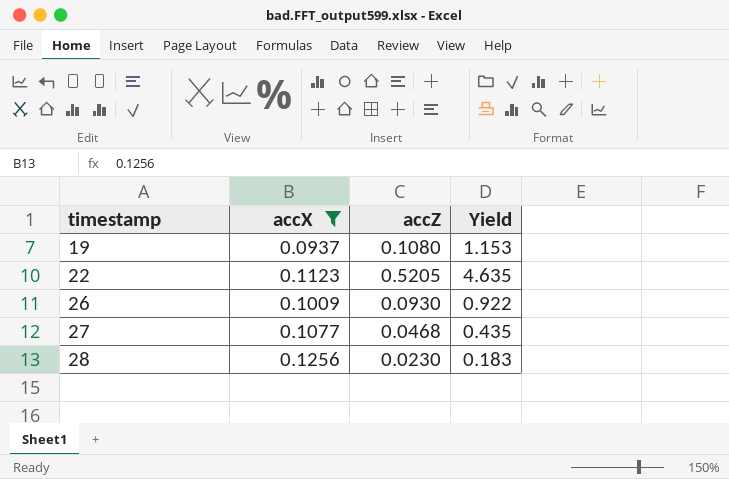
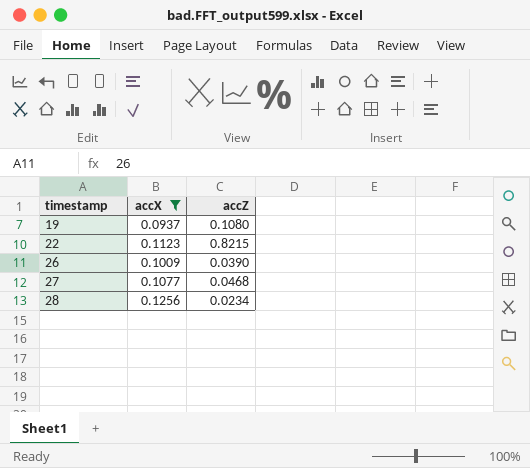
column Yield | formula: [accZ] / [accX] -> none
22 | accZ: 0.5205 -> 0.8215
26 | accZ: 0.0930 -> 0.0390
28 | accZ: 0.0230 -> 0.0234

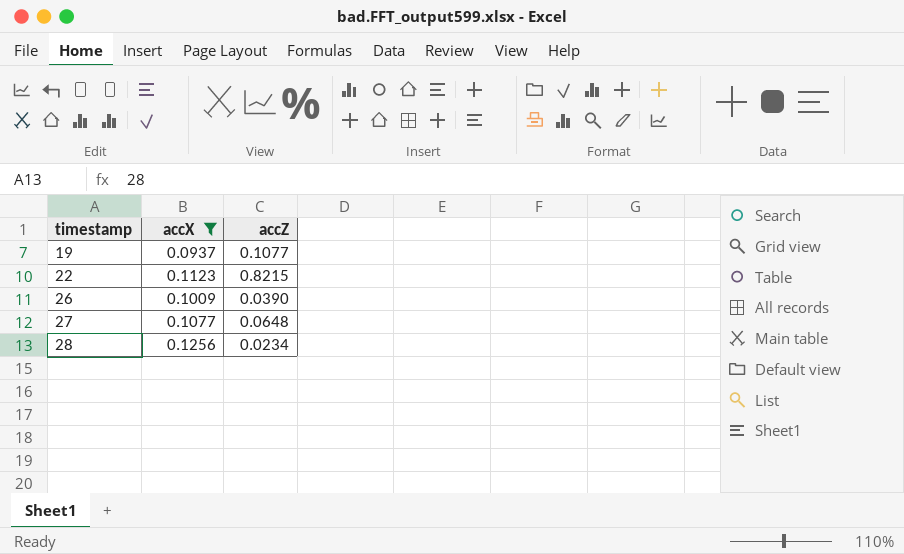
19 | accZ: 0.1080 -> 0.1077
27 | accZ: 0.0468 -> 0.0648

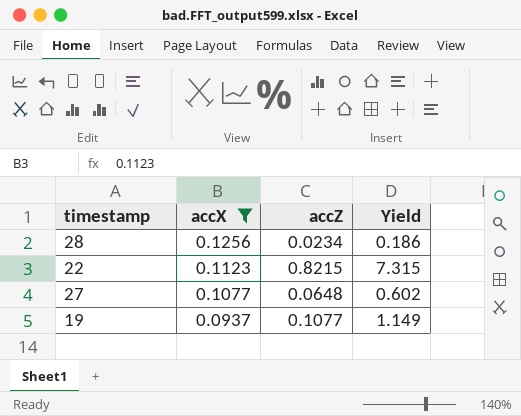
row order: timestamp ascending -> accX descending
column Yield | formula: none -> [accZ] / [accX]
row 26: 0.1009 | 0.0390 -> none

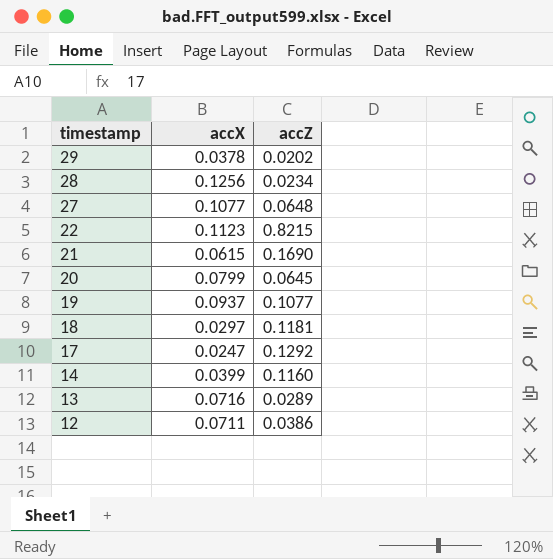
filter: accX >= 0.0937 -> none
row order: accX descending -> timestamp descending
column Yield | formula: [accZ] / [accX] -> none

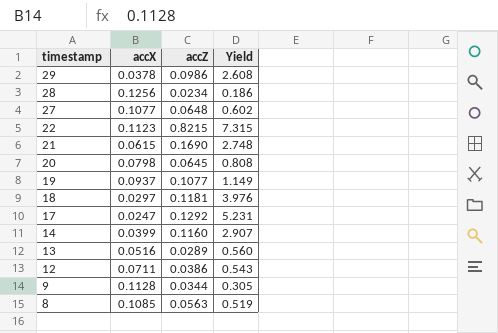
column Yield | formula: none -> [accZ] / [accX]
29 | accZ: 0.0202 -> 0.0986
20 | accX: 0.0799 -> 0.0798
13 | accX: 0.0716 -> 0.0516
row 9: none -> 0.1128 | 0.0344 | 0.305
row 8: none -> 0.1085 | 0.0563 | 0.519

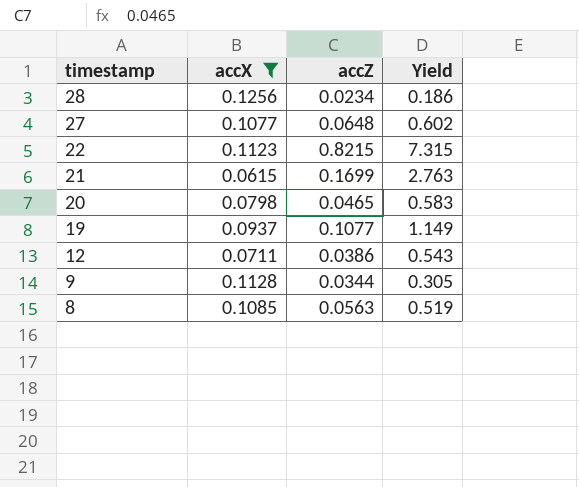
filter: none -> accX >= 0.0615
21 | accZ: 0.1690 -> 0.1699
21 | Yield: 2.748 -> 2.763
20 | accZ: 0.0645 -> 0.0465
20 | Yield: 0.808 -> 0.583

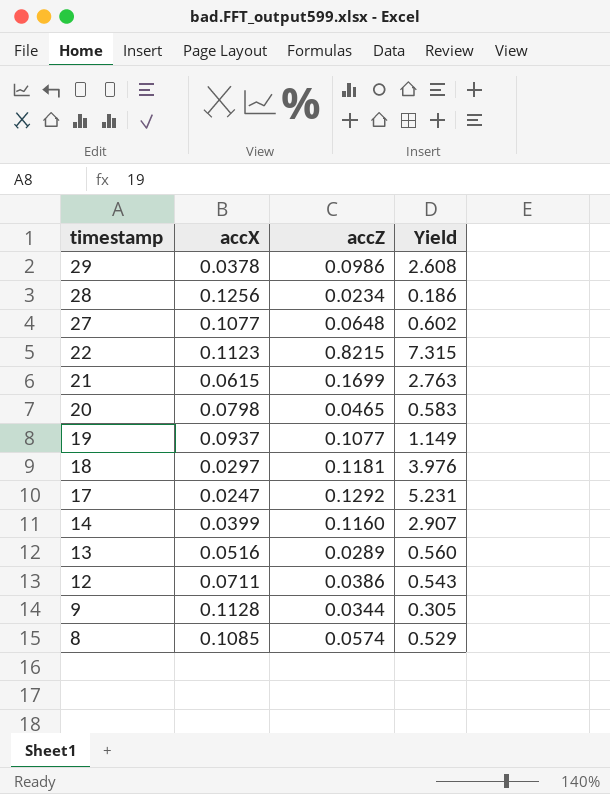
filter: accX >= 0.0615 -> none
8 | accZ: 0.0563 -> 0.0574
8 | Yield: 0.519 -> 0.529

